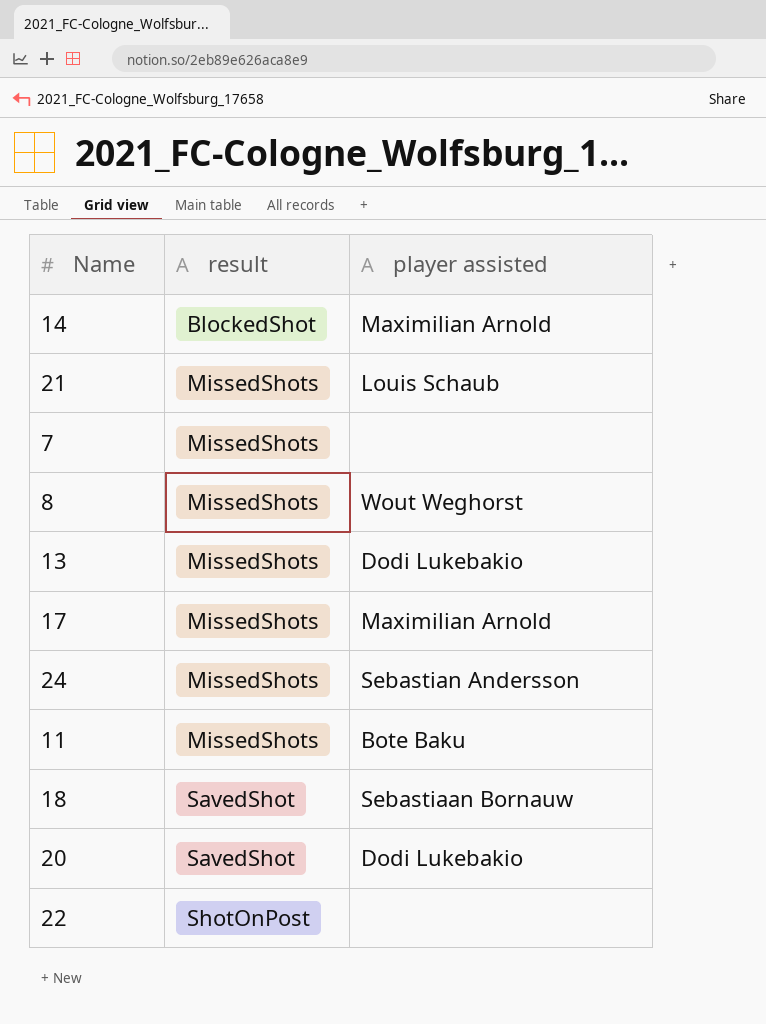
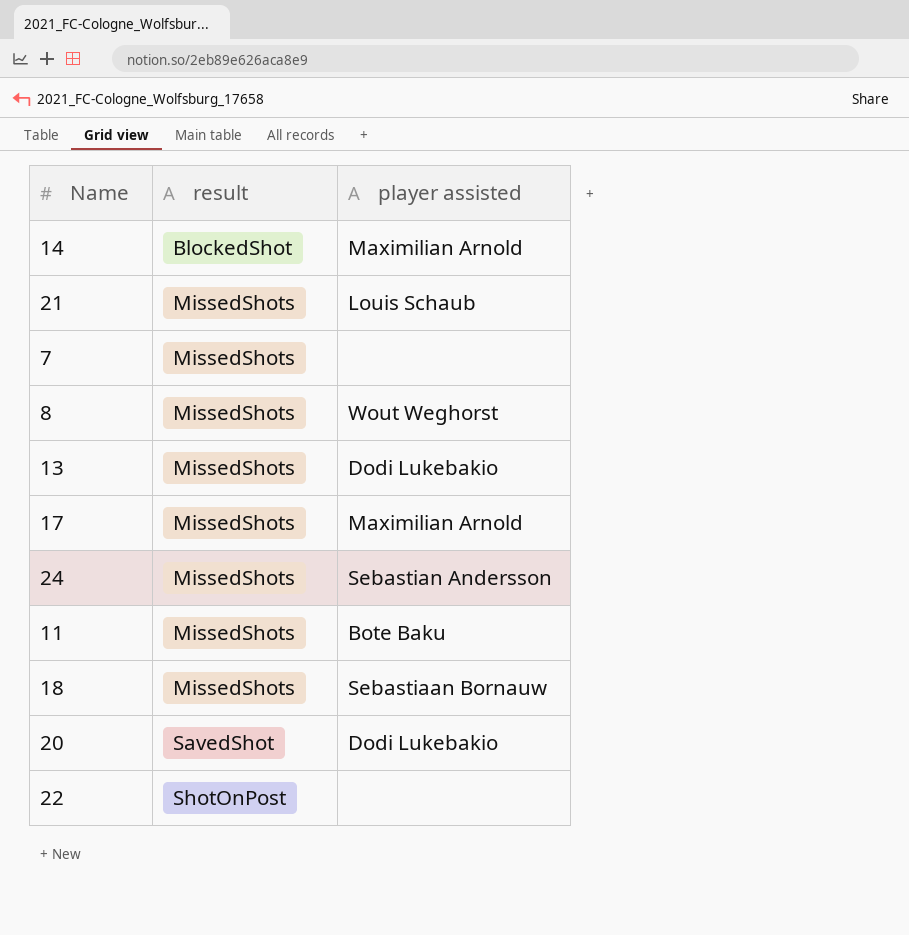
18 | result: SavedShot -> MissedShots

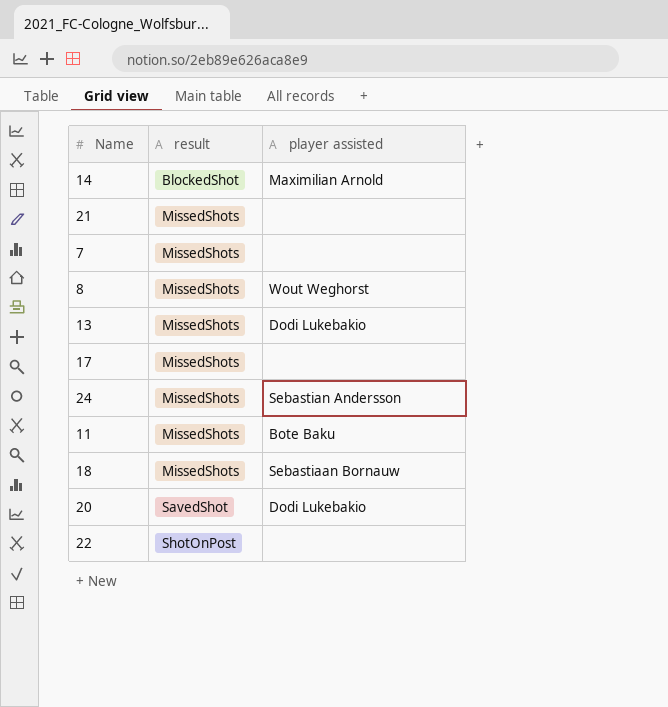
21 | player assisted: Louis Schaub -> none
17 | player assisted: Maximilian Arnold -> none

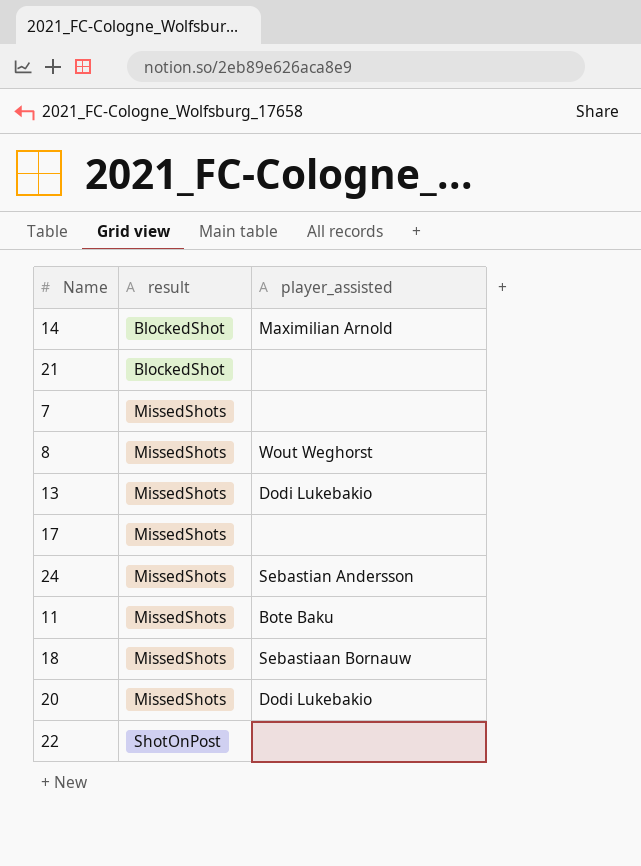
column name: player assisted -> player_assisted
21 | result: MissedShots -> BlockedShot
20 | result: SavedShot -> MissedShots

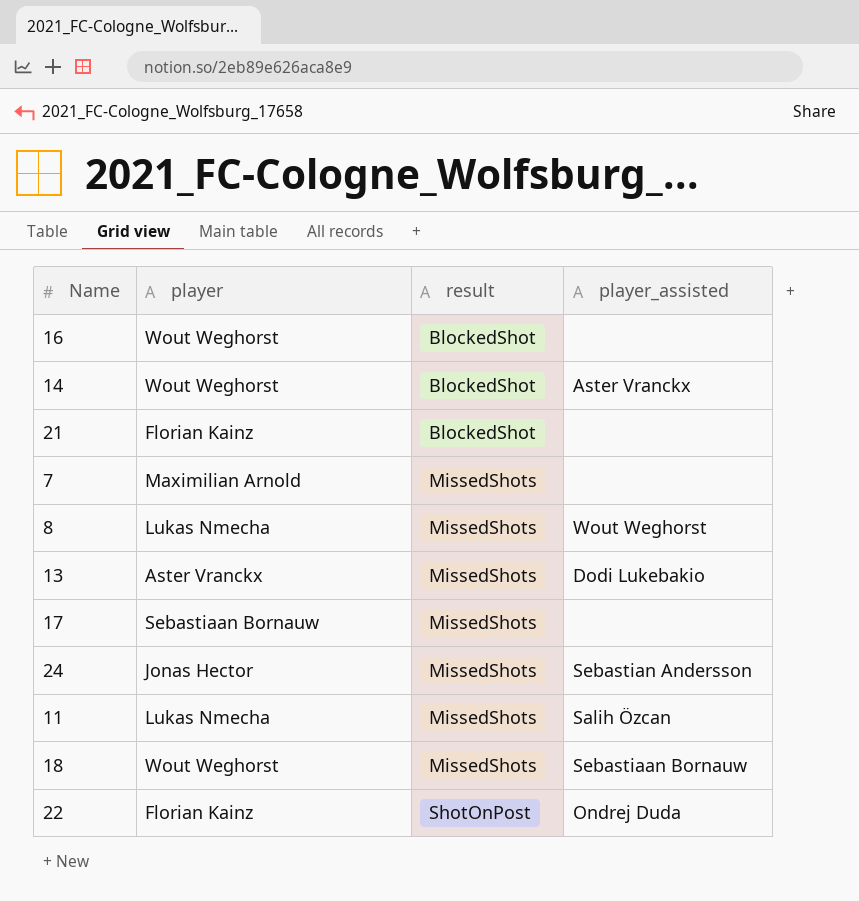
column player | position: none -> 2
row 20: MissedShots | Dodi Lukebakio -> none
row 16: none -> Wout Weghorst | BlockedShot | none
14 | player_assisted: Maximilian Arnold -> Aster Vranckx
11 | player_assisted: Bote Baku -> Salih Özcan
22 | player_assisted: none -> Ondrej Duda

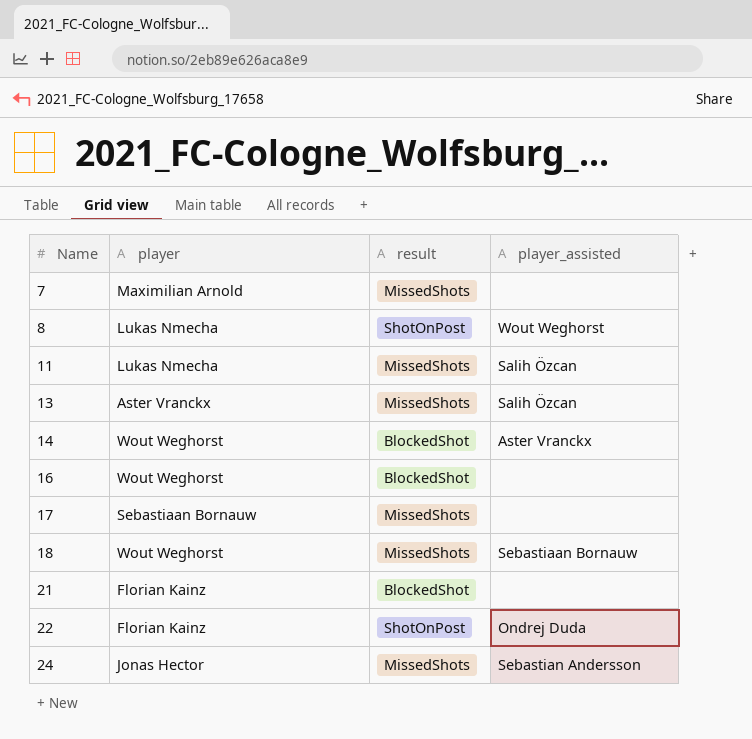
row order: result ascending -> Name ascending
8 | result: MissedShots -> ShotOnPost
13 | player_assisted: Dodi Lukebakio -> Salih Özcan

